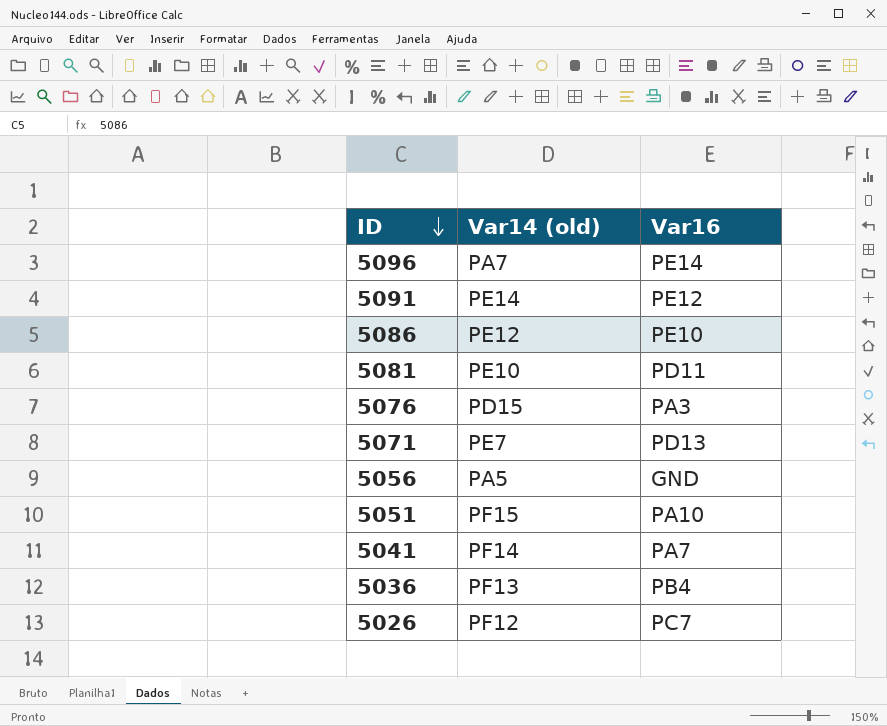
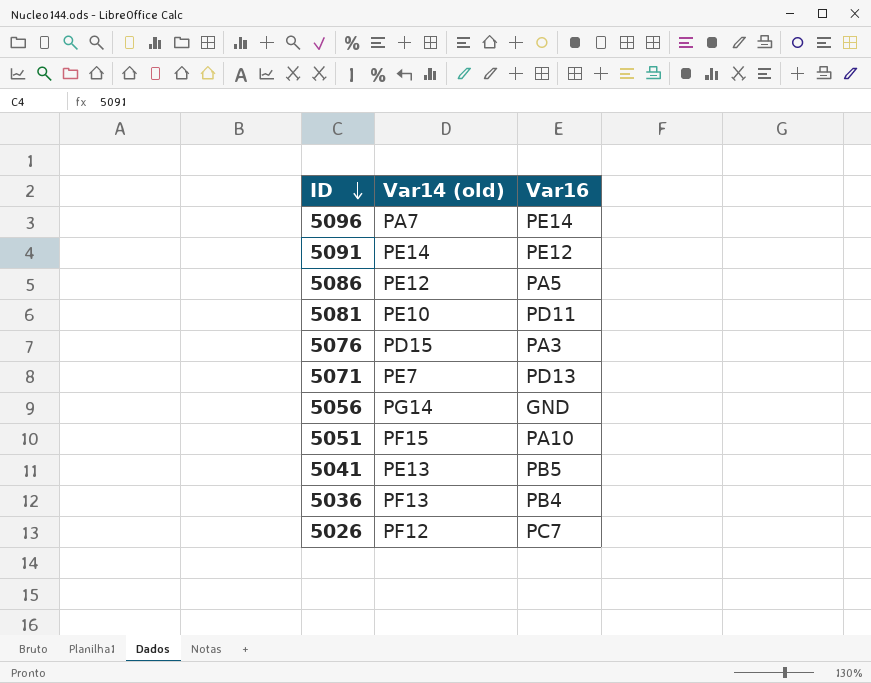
5086 | Var16: PE10 -> PA5
5056 | Var14 (old): PA5 -> PG14
5041 | Var14 (old): PF14 -> PE13
5041 | Var16: PA7 -> PB5

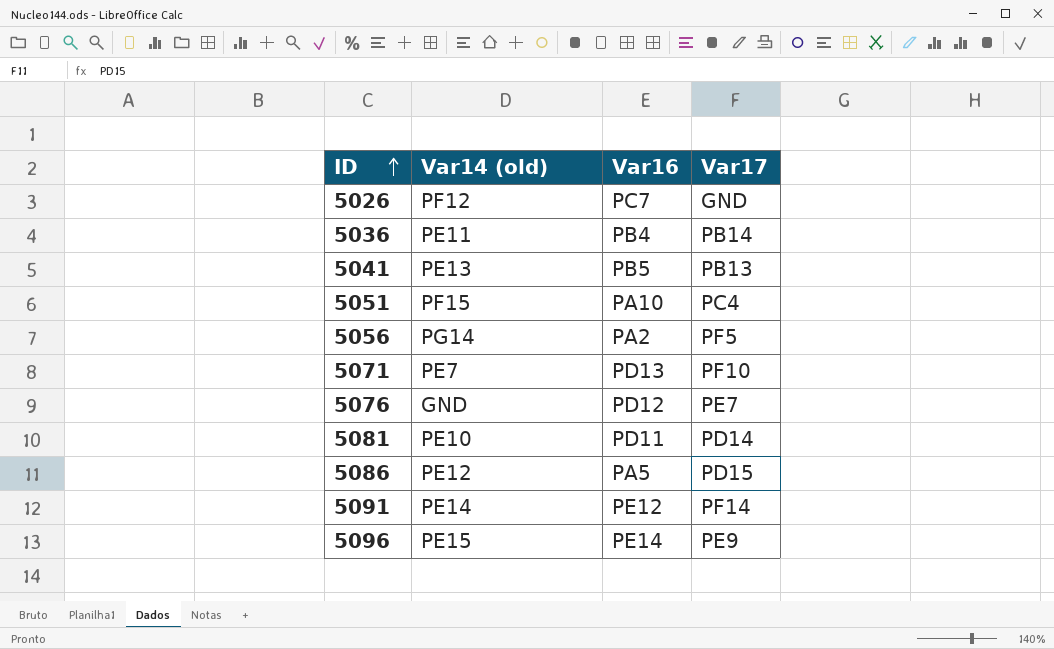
row order: ID descending -> ID ascending
column Var17 | position: none -> 4
5036 | Var14 (old): PF13 -> PE11
5056 | Var16: GND -> PA2
5076 | Var14 (old): PD15 -> GND
5076 | Var16: PA3 -> PD12
5096 | Var14 (old): PA7 -> PE15

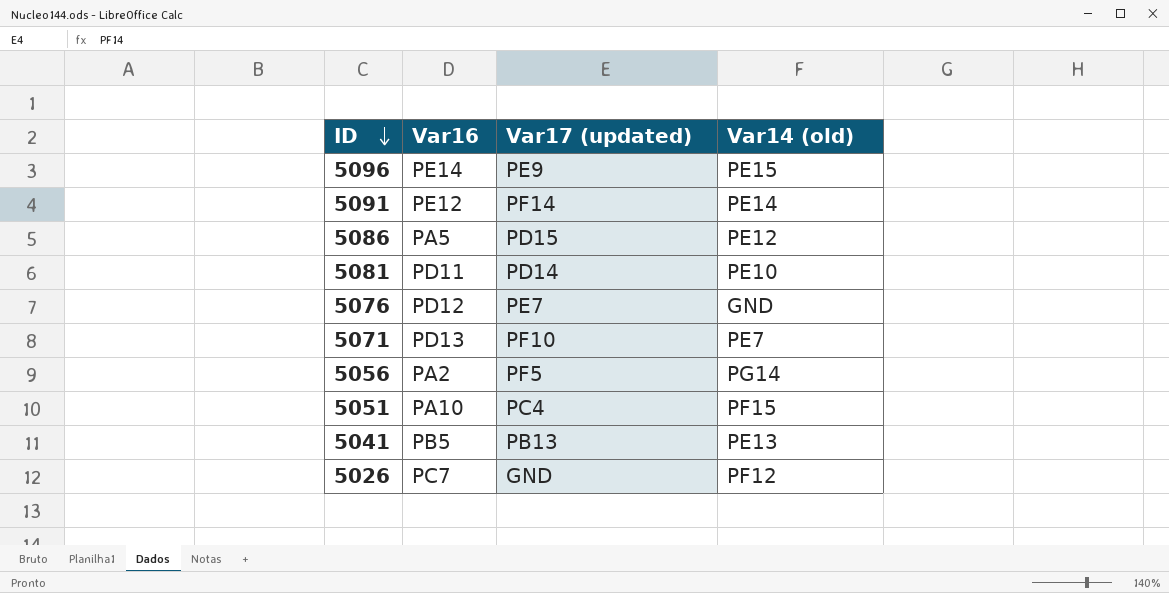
row order: ID ascending -> ID descending
column name: Var17 -> Var17 (updated)
column Var14 (old) | position: 2 -> 4
row 5036: PE11 | PB4 | PB14 -> none

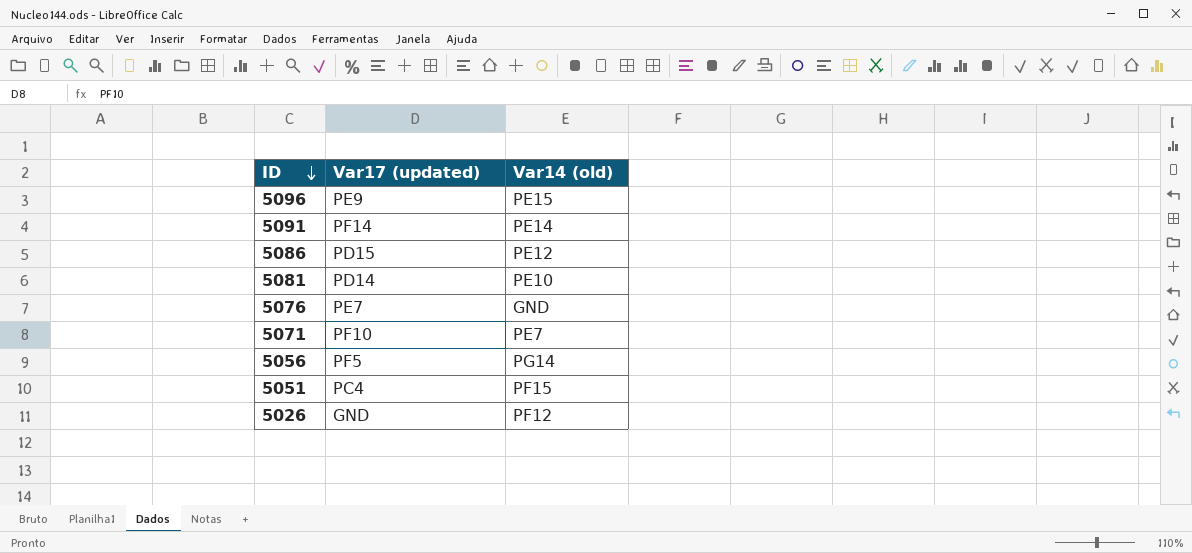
column Var16 | position: 2 -> none
row 5041: PB5 | PB13 | PE13 -> none

